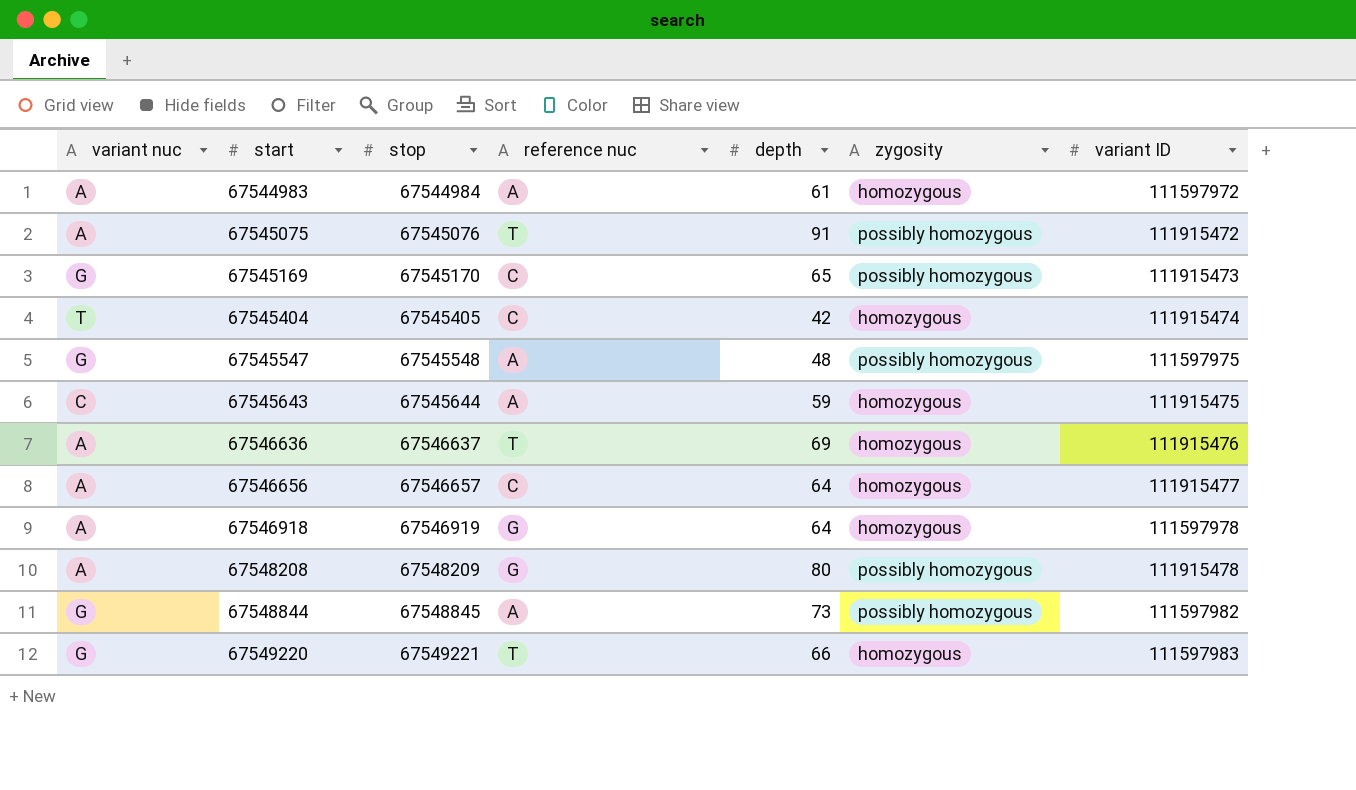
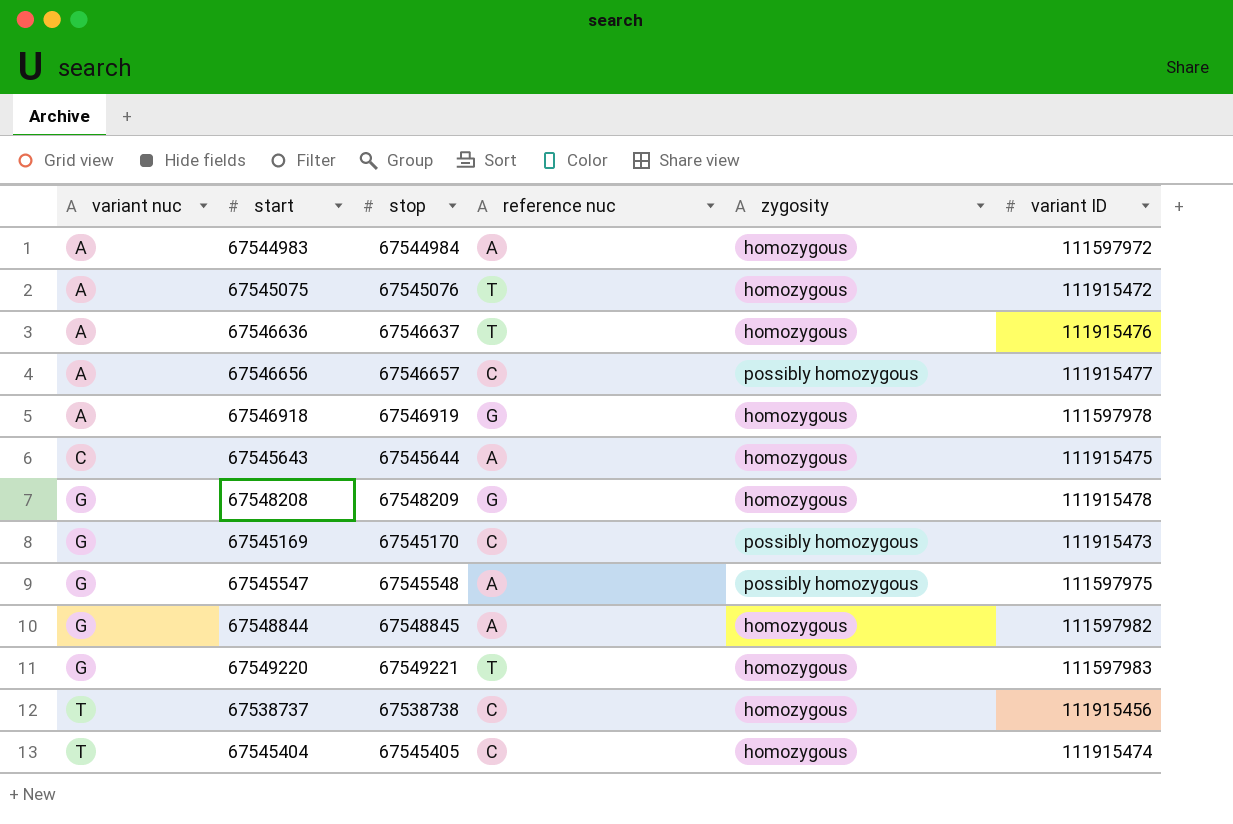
row order: start ascending -> variant nuc ascending
column depth | position: 5 -> none
67545075 | zygosity: possibly homozygous -> homozygous
67546656 | zygosity: homozygous -> possibly homozygous
67548208 | variant nuc: A -> G
67548208 | zygosity: possibly homozygous -> homozygous
67548844 | zygosity: possibly homozygous -> homozygous
row 67538737: none -> T | 67538738 | C | homozygous | 111915456

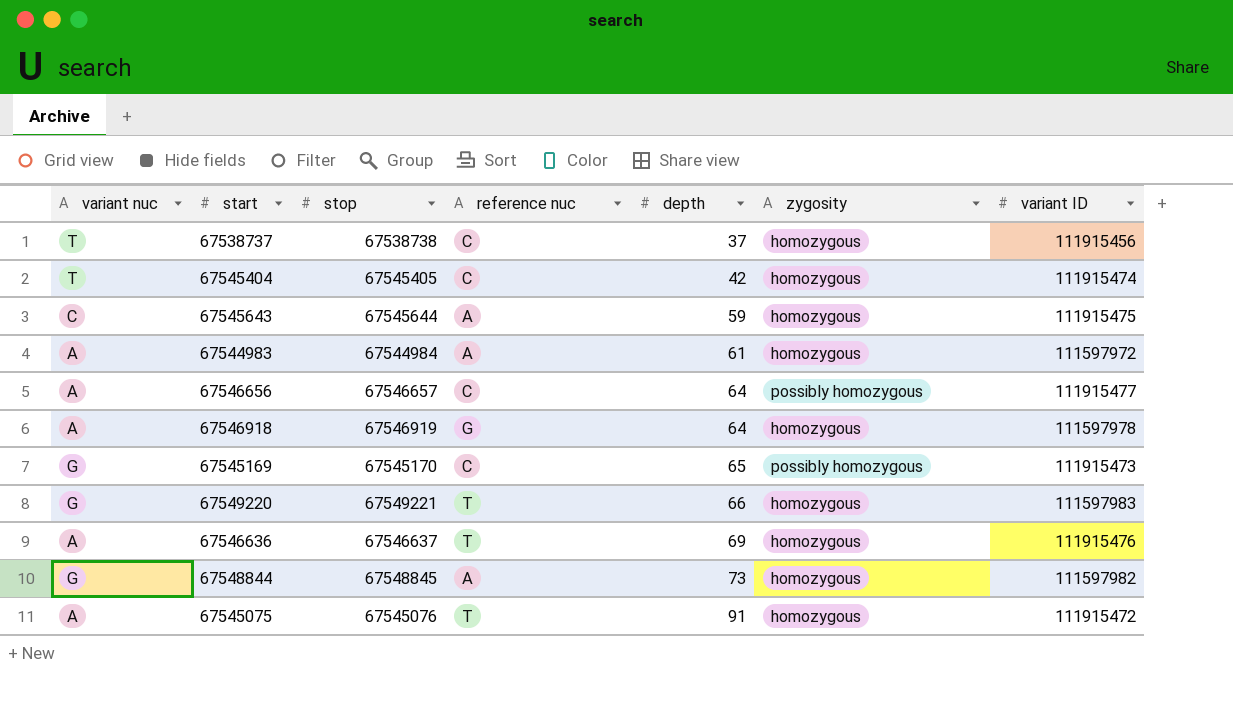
row order: variant nuc ascending -> depth ascending
column depth | position: none -> 5
row 67548208: G | 67548209 | G | homozygous | 111915478 -> none
row 67545547: G | 67545548 | A | possibly homozygous | 111597975 -> none

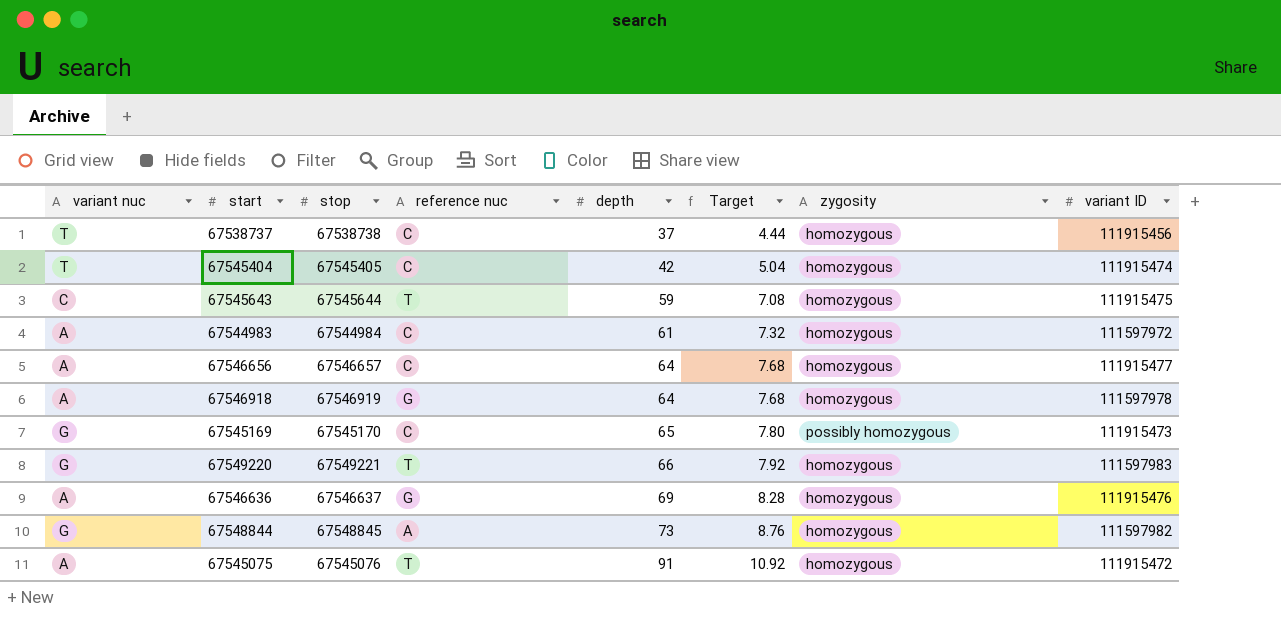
column Target | formula: none -> [depth] * 0.12
67545643 | reference nuc: A -> T
67544983 | reference nuc: A -> C
67546656 | zygosity: possibly homozygous -> homozygous
67546636 | reference nuc: T -> G

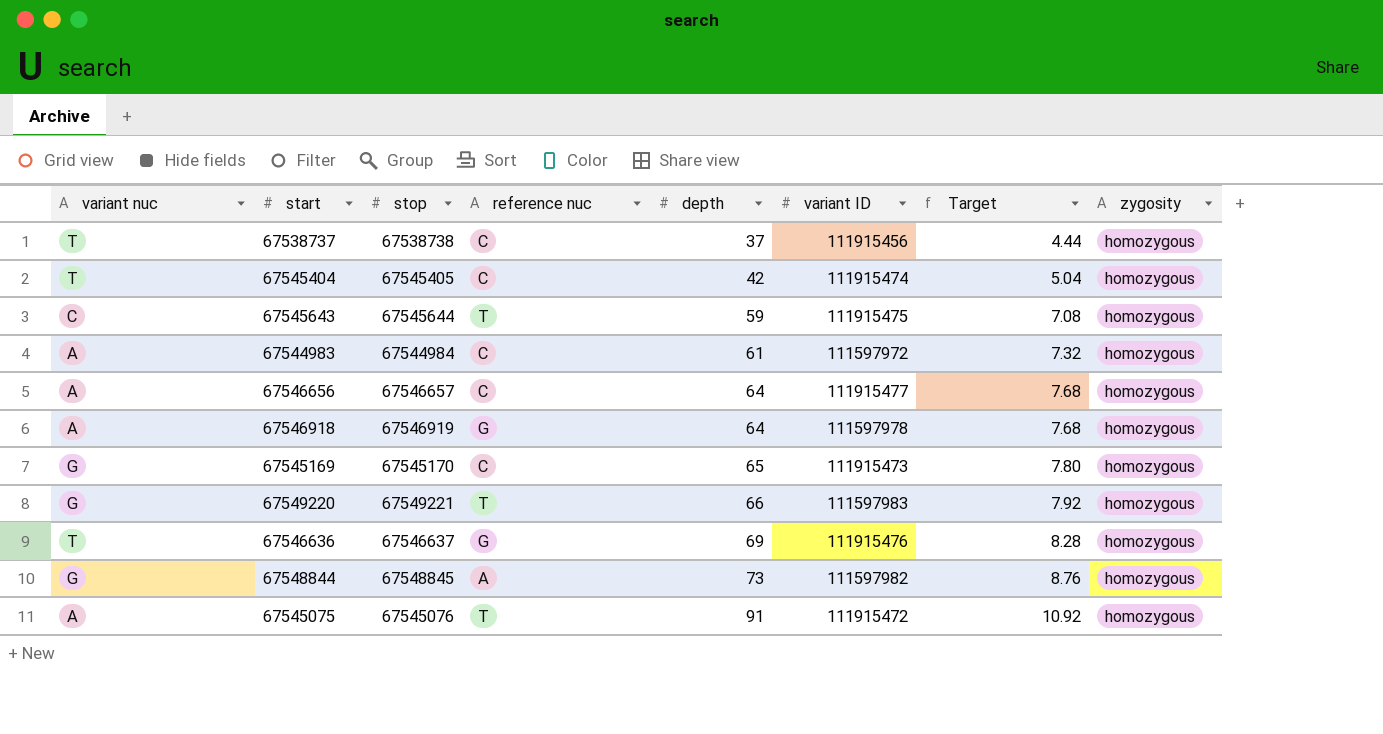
column variant ID | position: 8 -> 6
67545169 | zygosity: possibly homozygous -> homozygous
67546636 | variant nuc: A -> T

